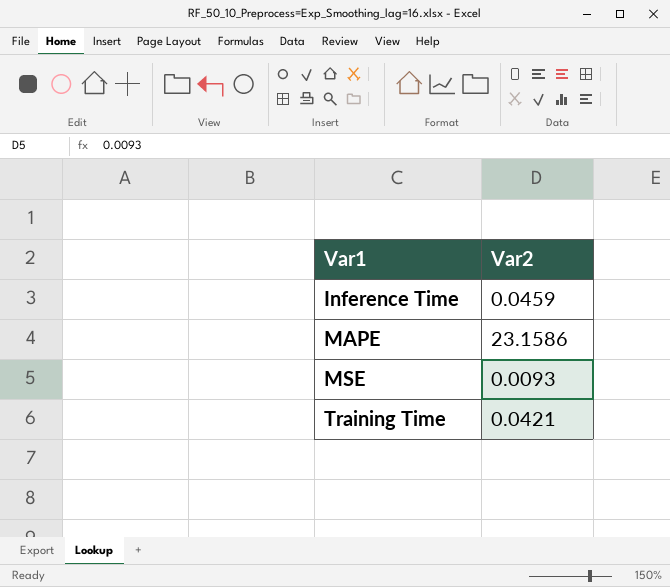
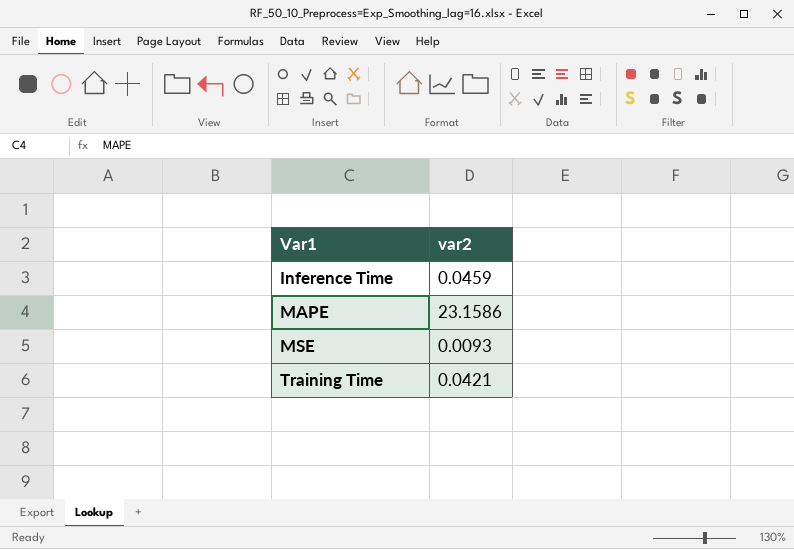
column name: Var2 -> var2

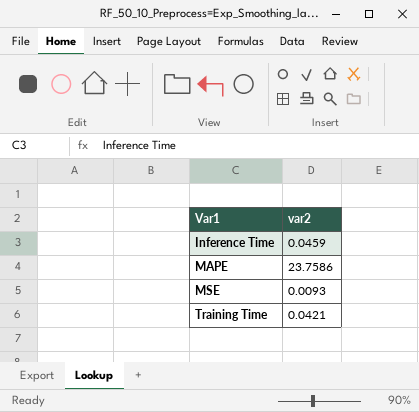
MAPE | var2: 23.1586 -> 23.7586

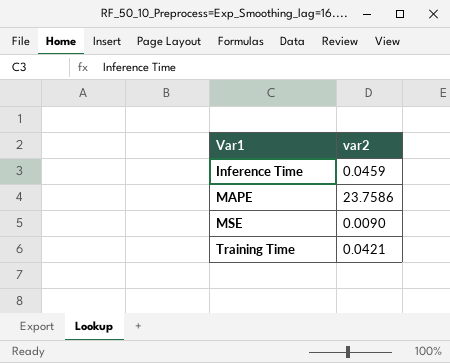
MSE | var2: 0.0093 -> 0.0090

